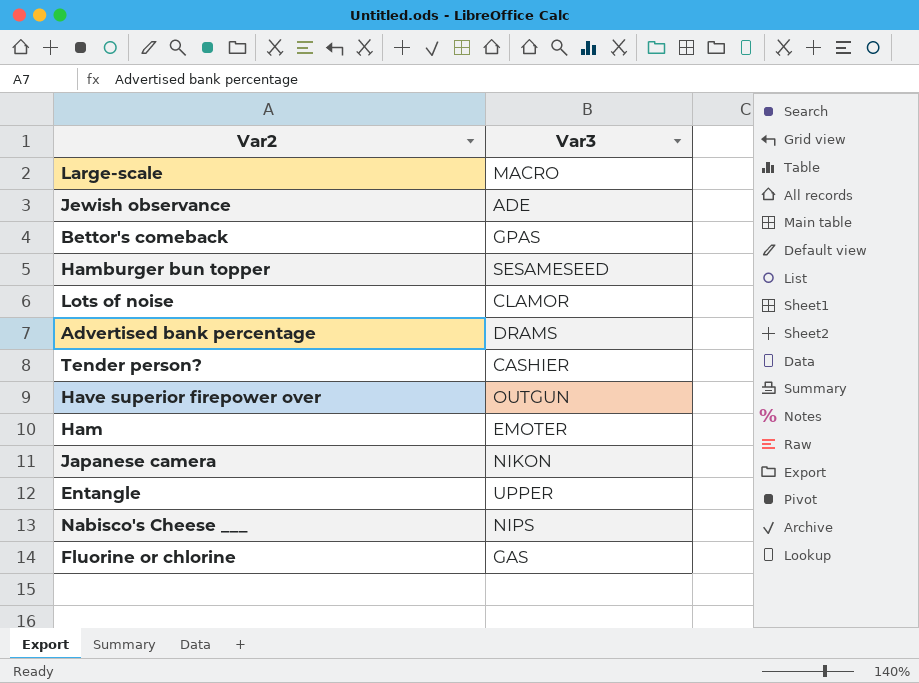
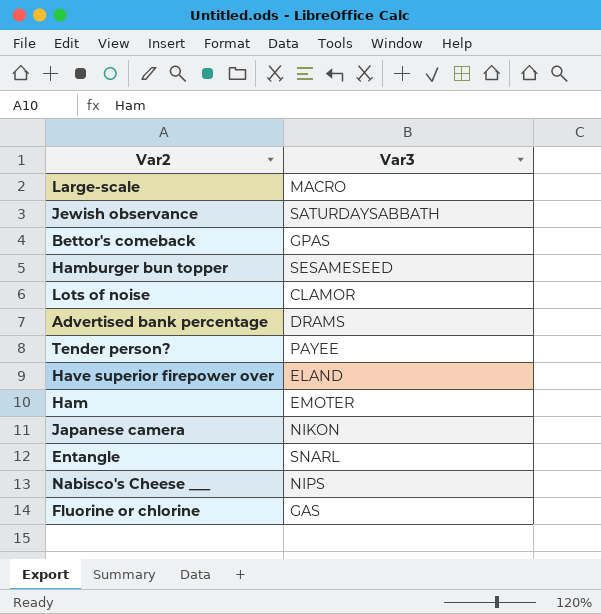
Jewish observance | Var3: ADE -> SATURDAYSABBATH
Tender person? | Var3: CASHIER -> PAYEE
Have superior firepower over | Var3: OUTGUN -> ELAND
Entangle | Var3: UPPER -> SNARL

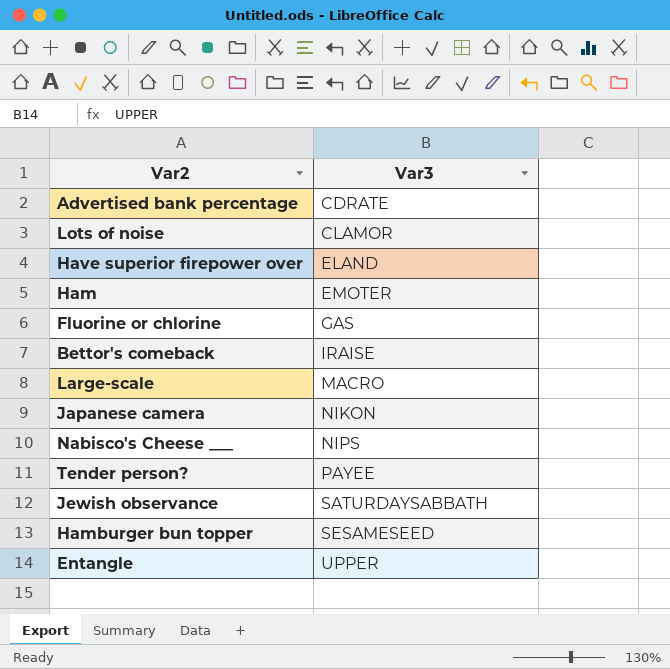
row order: none -> Var3 ascending
Advertised bank percentage | Var3: DRAMS -> CDRATE
Bettor's comeback | Var3: GPAS -> IRAISE
Entangle | Var3: SNARL -> UPPER

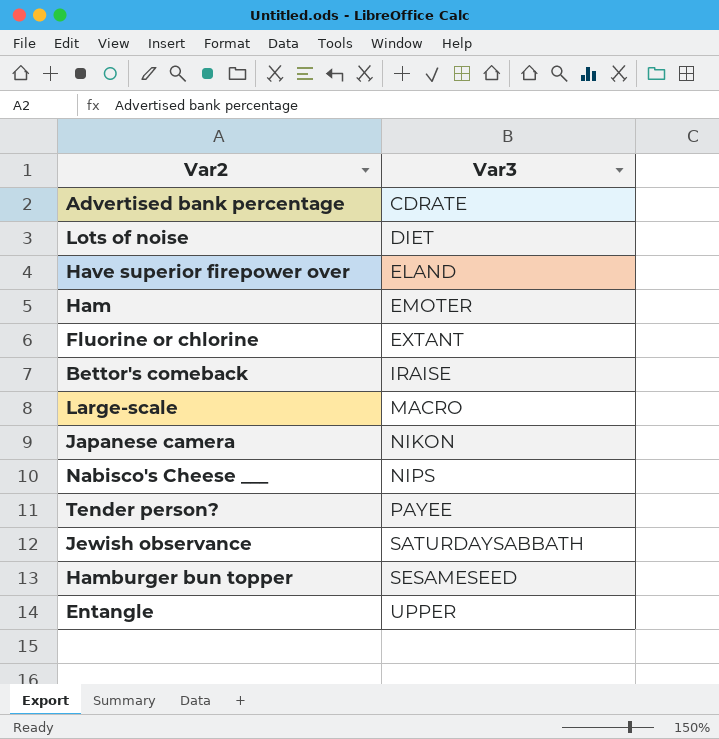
Lots of noise | Var3: CLAMOR -> DIET
Fluorine or chlorine | Var3: GAS -> EXTANT

